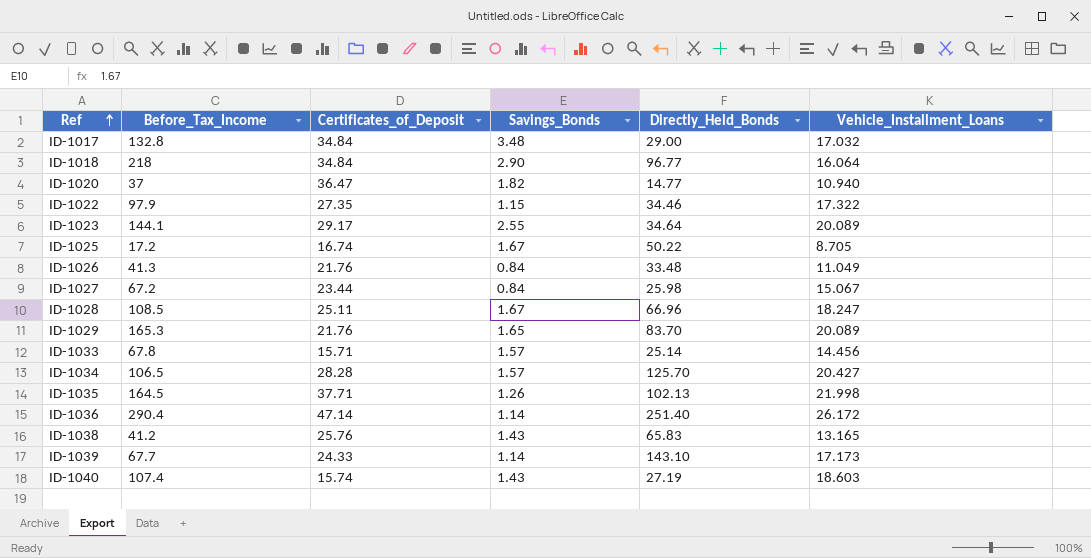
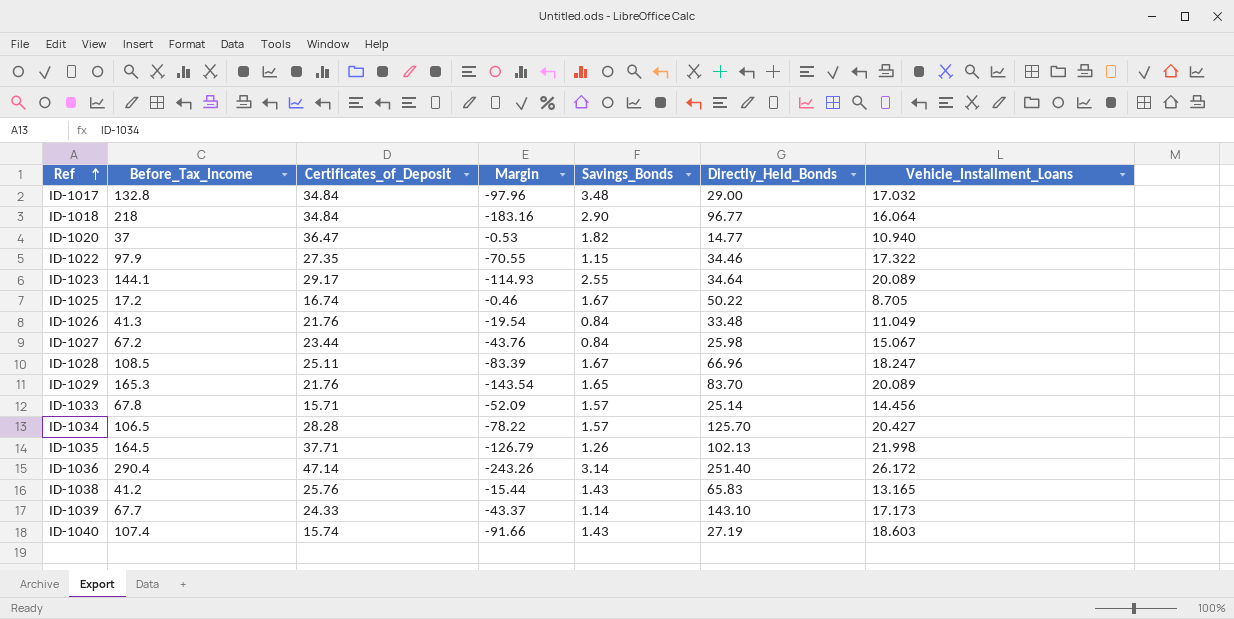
column Margin | formula: none -> [Certificates_of_Deposit] - [Before_Tax_Income]
ID-1036 | Savings_Bonds: 1.14 -> 3.14

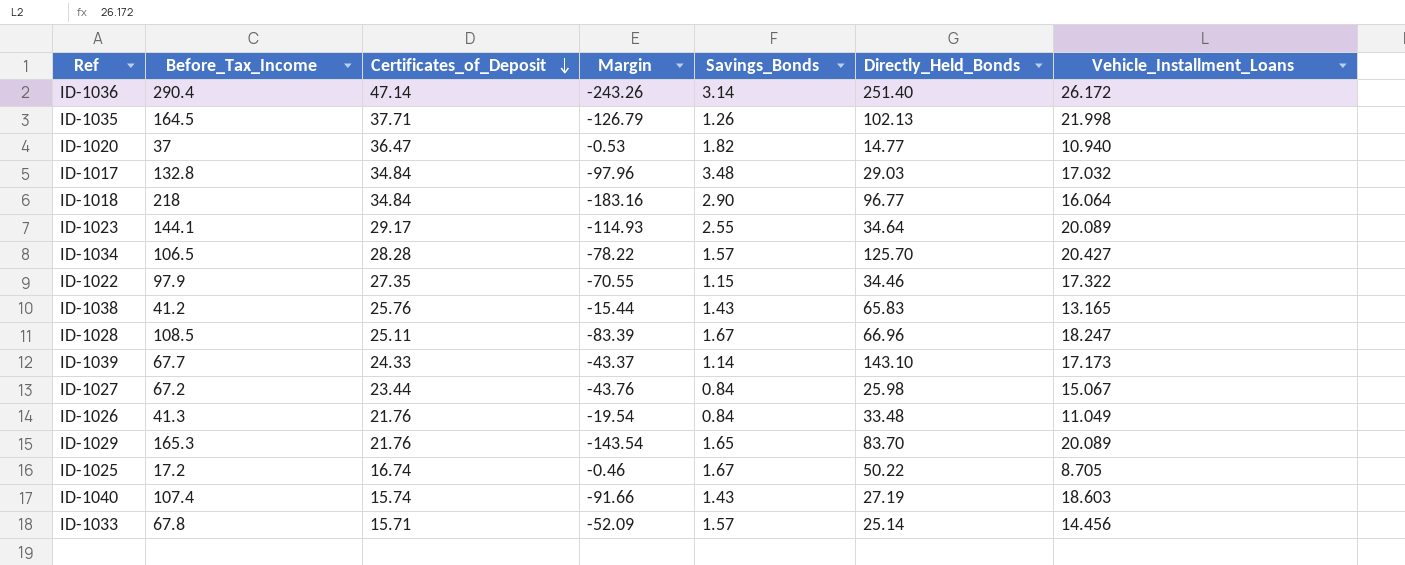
row order: Ref ascending -> Certificates_of_Deposit descending
ID-1017 | Directly_Held_Bonds: 29.00 -> 29.03

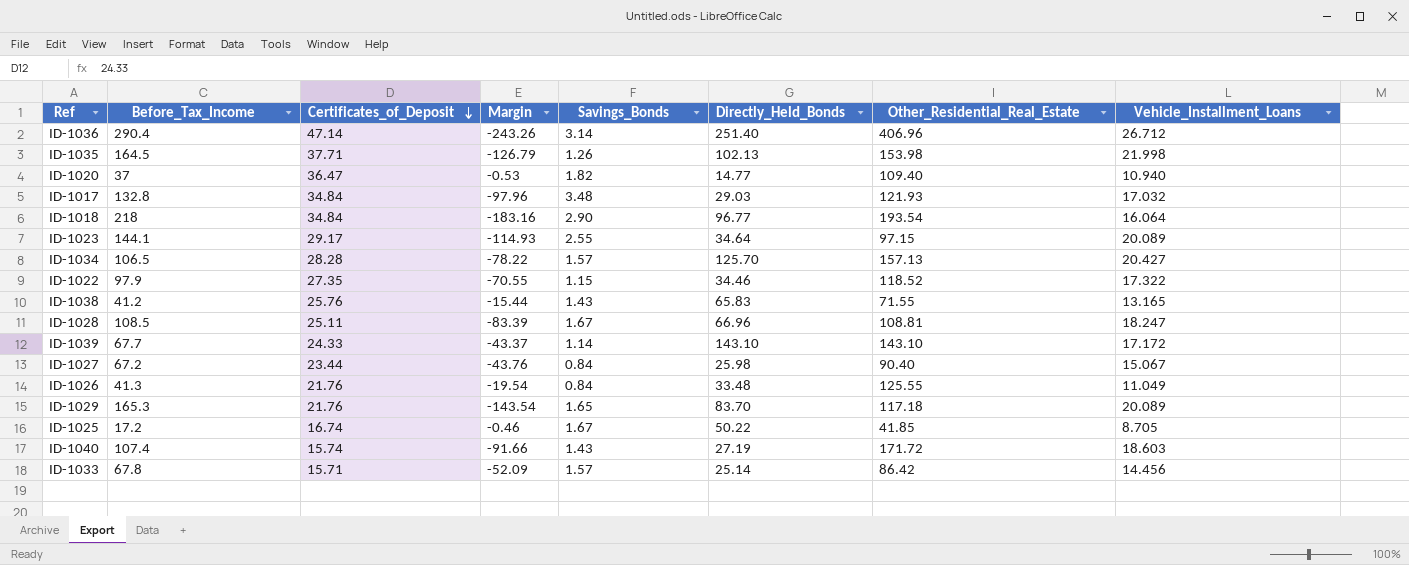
column Other_Residential_Real_Estate | position: none -> 7
ID-1036 | Vehicle_Installment_Loans: 26.172 -> 26.712
ID-1039 | Vehicle_Installment_Loans: 17.173 -> 17.172

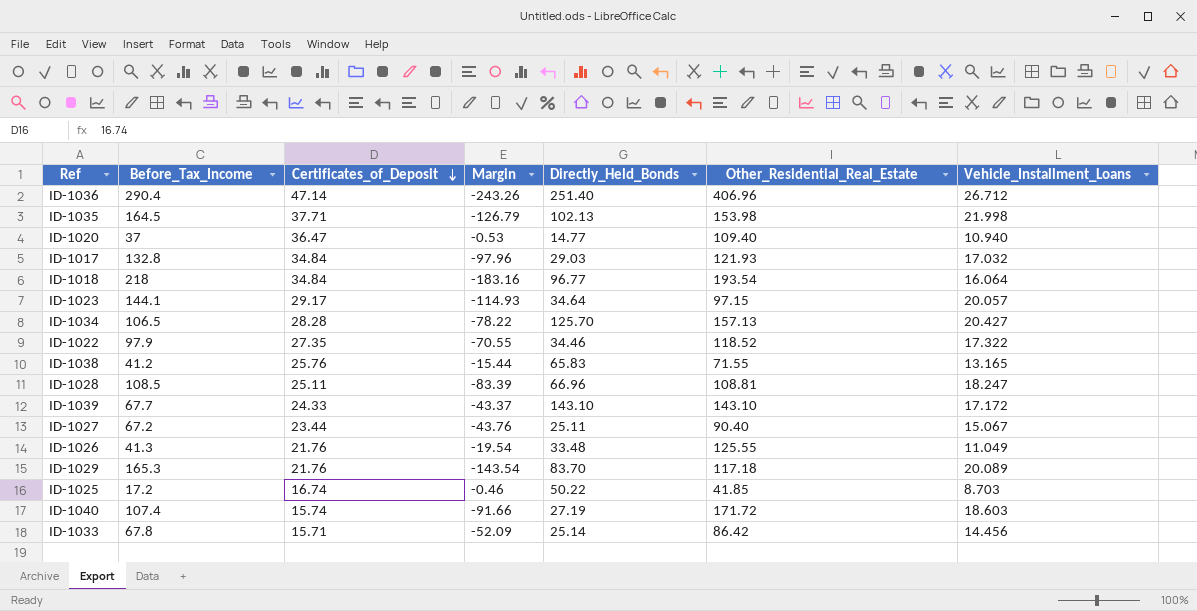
column Savings_Bonds | position: 5 -> none
ID-1023 | Vehicle_Installment_Loans: 20.089 -> 20.057
ID-1027 | Directly_Held_Bonds: 25.98 -> 25.11
ID-1025 | Vehicle_Installment_Loans: 8.705 -> 8.703

